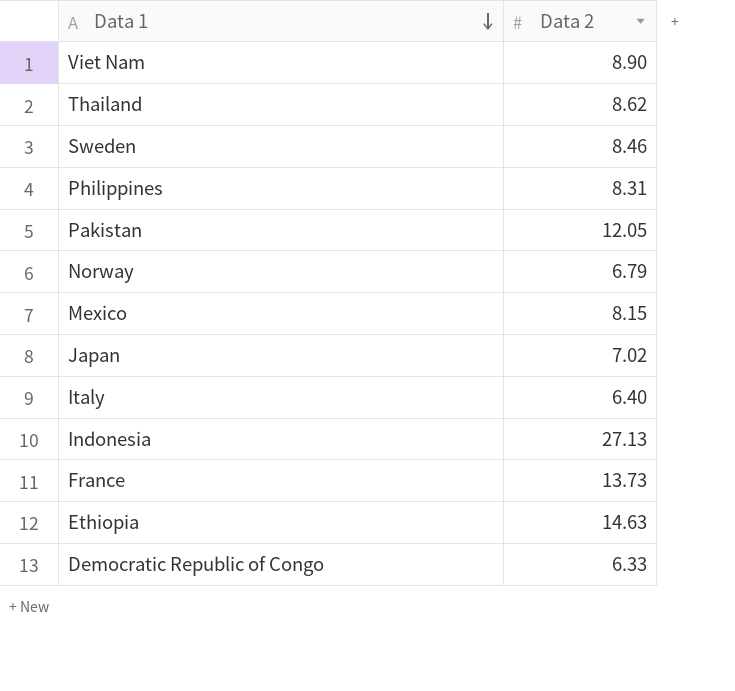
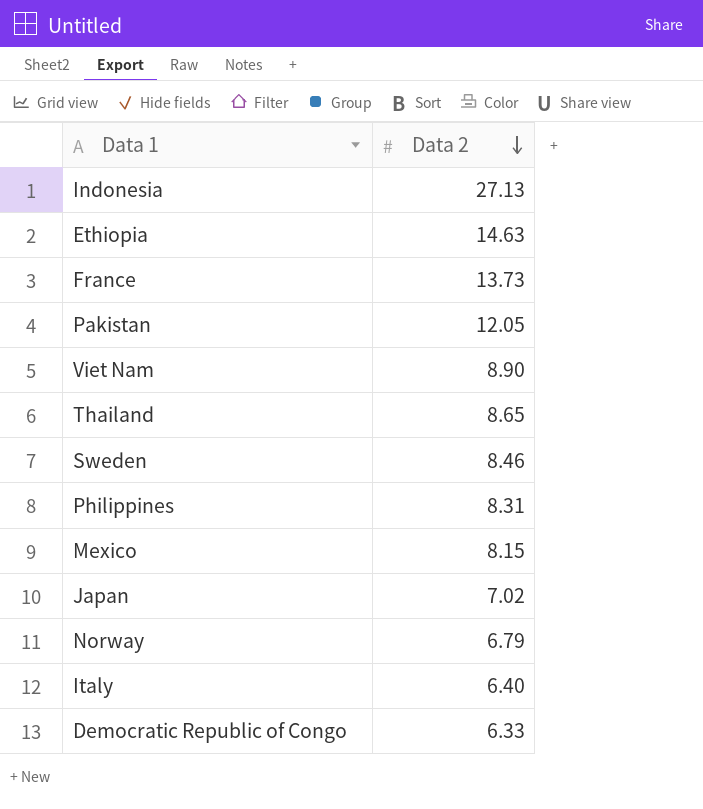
row order: Data 1 descending -> Data 2 descending
Thailand | Data 2: 8.62 -> 8.65

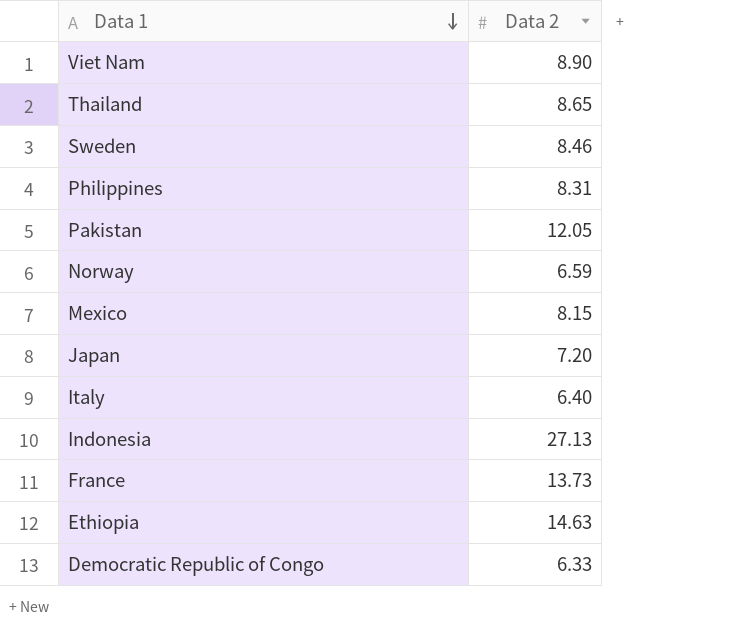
row order: Data 2 descending -> Data 1 descending
Norway | Data 2: 6.79 -> 6.59
Japan | Data 2: 7.02 -> 7.20

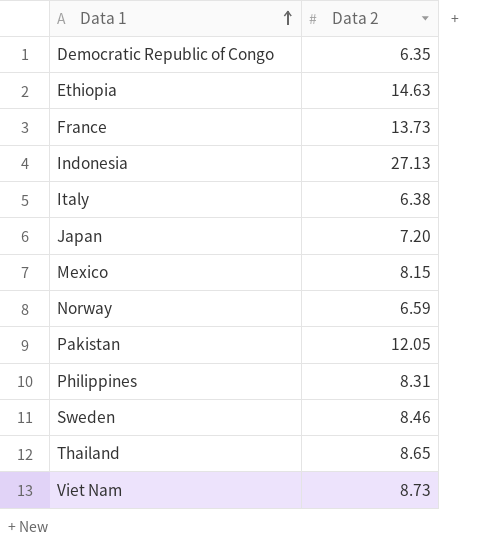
row order: Data 1 descending -> Data 1 ascending
Democratic Republic of Congo | Data 2: 6.33 -> 6.35
Italy | Data 2: 6.40 -> 6.38
Viet Nam | Data 2: 8.90 -> 8.73

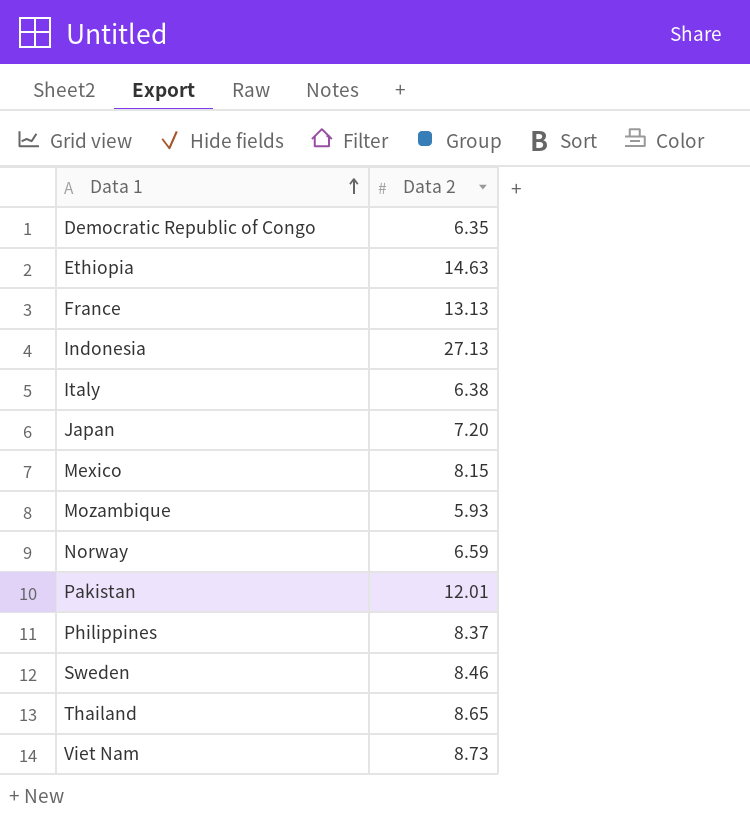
France | Data 2: 13.73 -> 13.13
row Mozambique: none -> 5.93
Pakistan | Data 2: 12.05 -> 12.01
Philippines | Data 2: 8.31 -> 8.37

